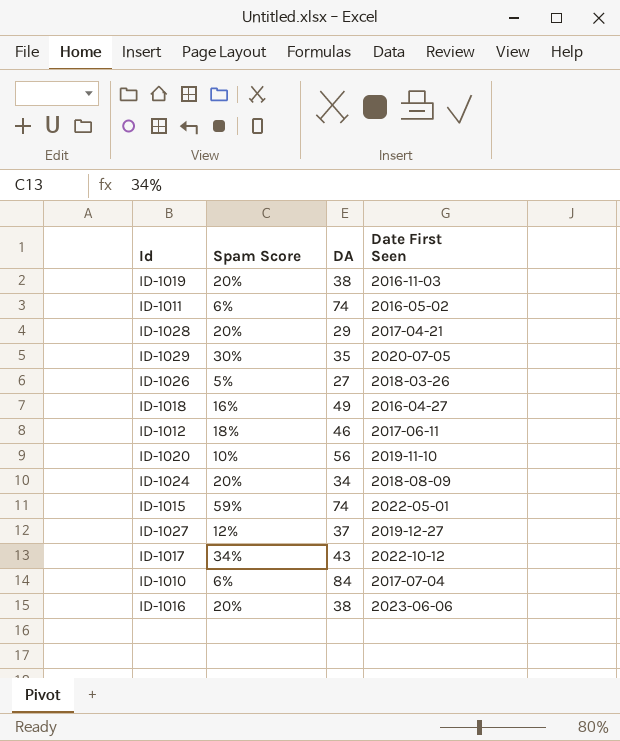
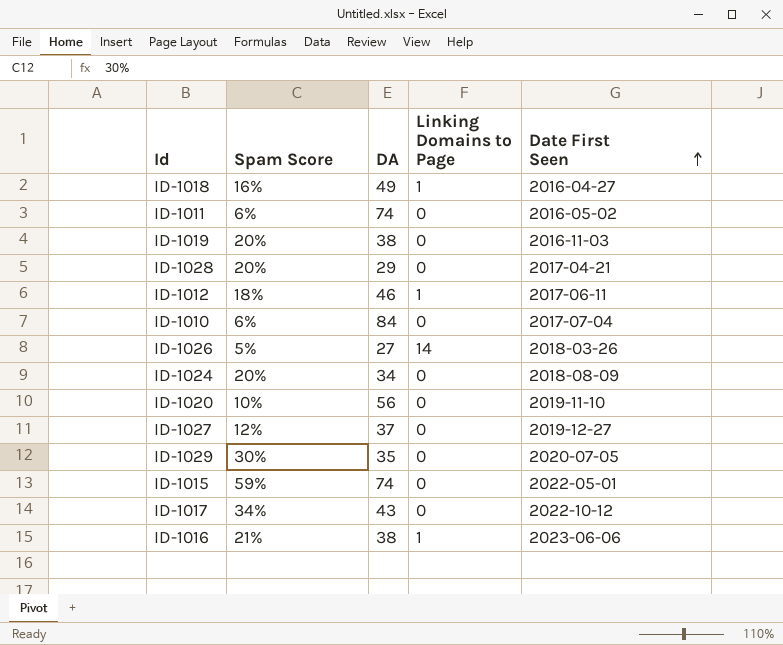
row order: none -> Date First Seen ascending
column Linking Domains to Page | position: none -> 4
ID-1016 | Spam Score: 20% -> 21%

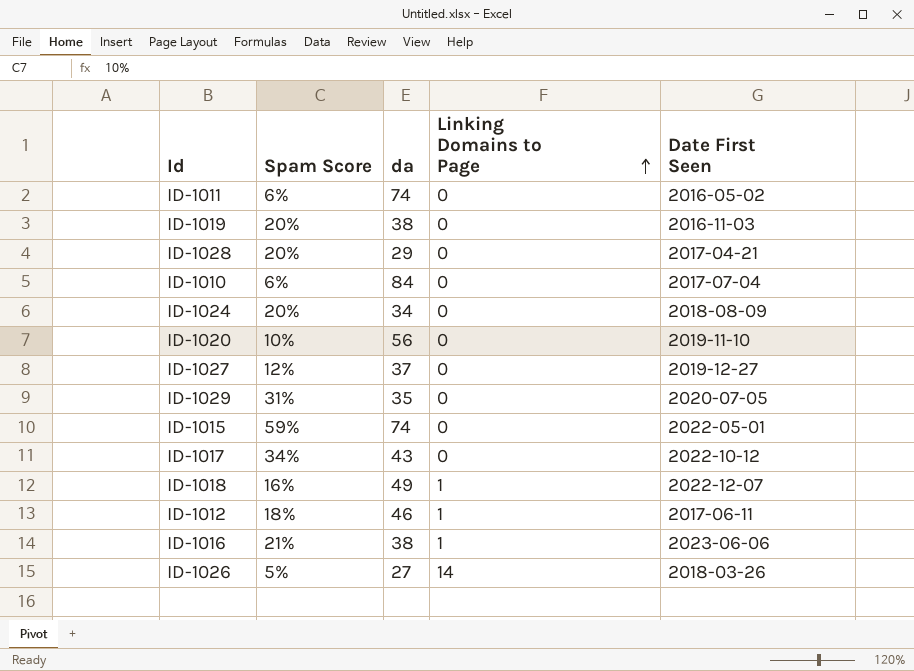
row order: Date First Seen ascending -> Linking Domains to Page ascending
column name: DA -> da
ID-1029 | Spam Score: 30% -> 31%
ID-1018 | Date First Seen: 2016-04-27 -> 2022-12-07

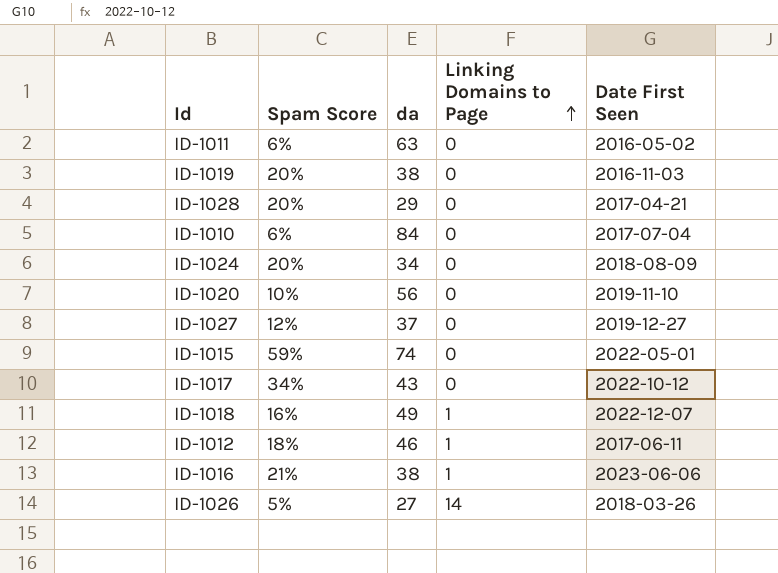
row ID-1029: 31% | 35 | 0 | 2020-07-05 -> none
ID-1011 | da: 74 -> 63

